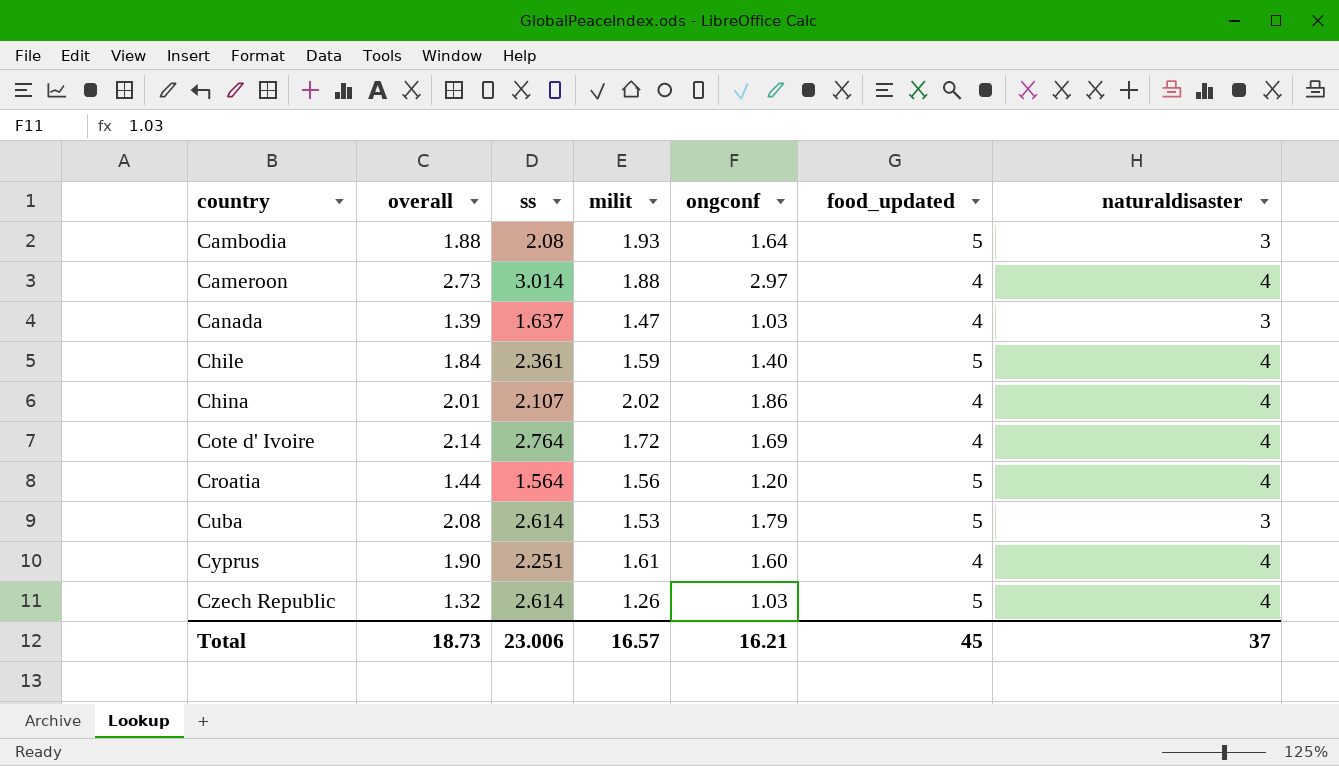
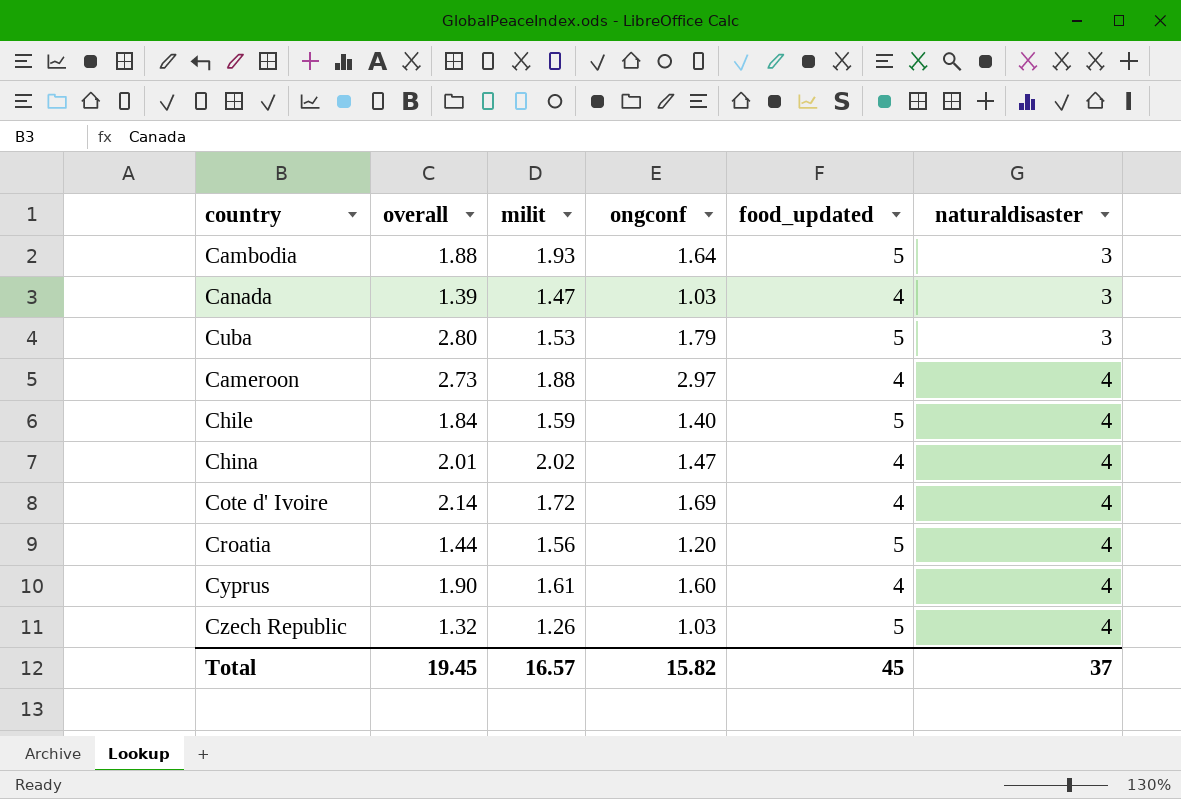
row order: country ascending -> naturaldisaster ascending
column ss | position: 3 -> none
Cuba | overall: 2.08 -> 2.80
China | ongconf: 1.86 -> 1.47
Total | overall: 18.73 -> 19.45
Total | ongconf: 16.21 -> 15.82

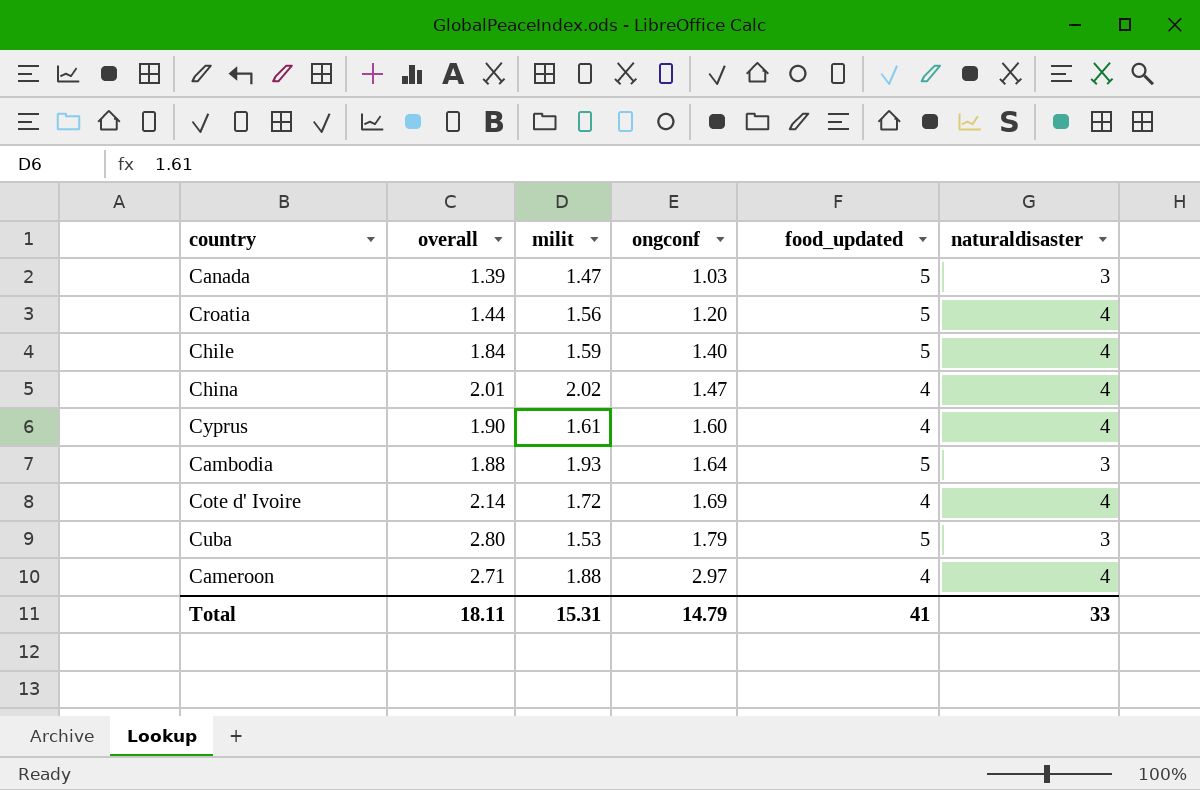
row order: naturaldisaster ascending -> ongconf ascending
row Czech Republic: 1.32 | 1.26 | 1.03 | 5 | 4 -> none
Canada | food_updated: 4 -> 5
Cameroon | overall: 2.73 -> 2.71
Total | overall: 19.45 -> 18.11
Total | milit: 16.57 -> 15.31
Total | ongconf: 15.82 -> 14.79
Total | food_updated: 45 -> 41
Total | naturaldisaster: 37 -> 33

